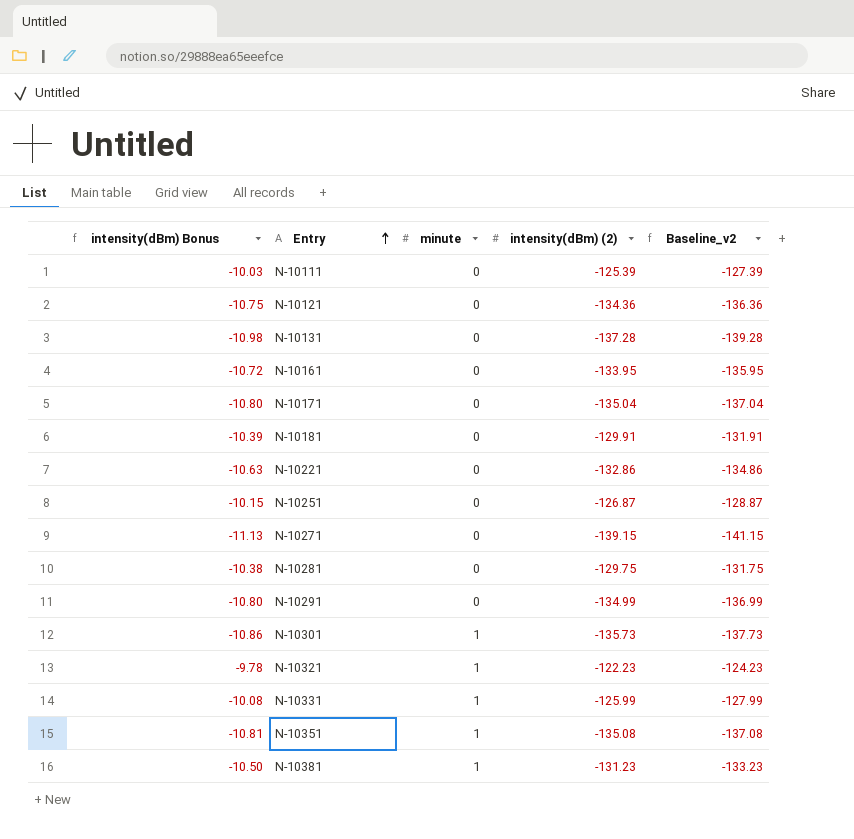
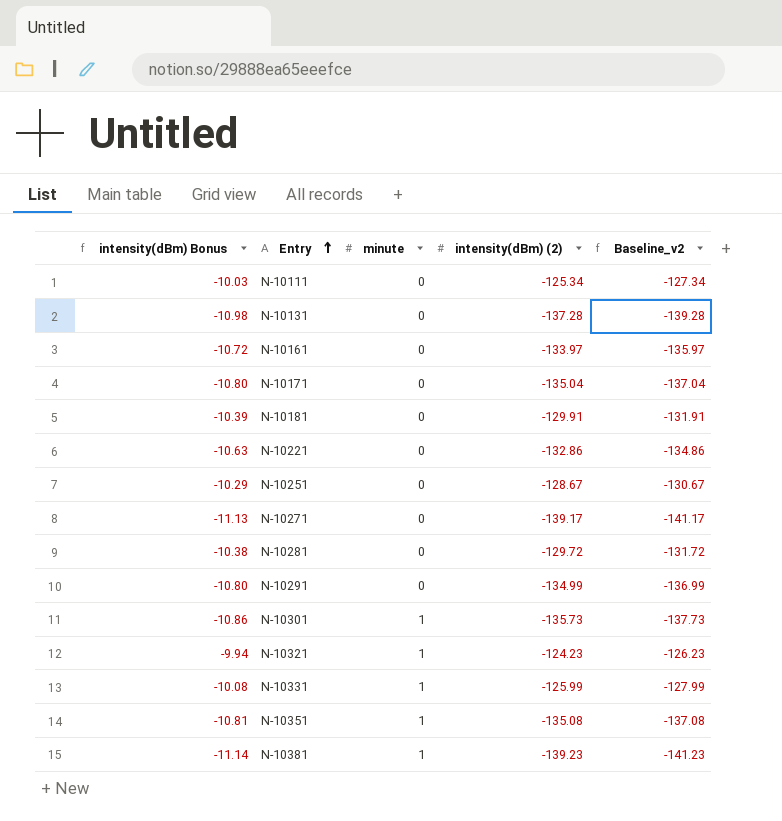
row N-10121: -10.75 | 0 | -134.36 | -136.36 -> none
N-10111 | intensity(dBm) (2): -125.39 -> -125.34
N-10111 | Baseline_v2: -127.39 -> -127.34
N-10161 | intensity(dBm) (2): -133.95 -> -133.97
N-10161 | Baseline_v2: -135.95 -> -135.97
N-10251 | intensity(dBm) Bonus: -10.15 -> -10.29
N-10251 | intensity(dBm) (2): -126.87 -> -128.67
N-10251 | Baseline_v2: -128.87 -> -130.67
N-10271 | intensity(dBm) (2): -139.15 -> -139.17
N-10271 | Baseline_v2: -141.15 -> -141.17
N-10281 | intensity(dBm) (2): -129.75 -> -129.72
N-10281 | Baseline_v2: -131.75 -> -131.72
N-10321 | intensity(dBm) Bonus: -9.78 -> -9.94
N-10321 | intensity(dBm) (2): -122.23 -> -124.23
N-10321 | Baseline_v2: -124.23 -> -126.23
N-10381 | intensity(dBm) Bonus: -10.50 -> -11.14
N-10381 | intensity(dBm) (2): -131.23 -> -139.23
N-10381 | Baseline_v2: -133.23 -> -141.23

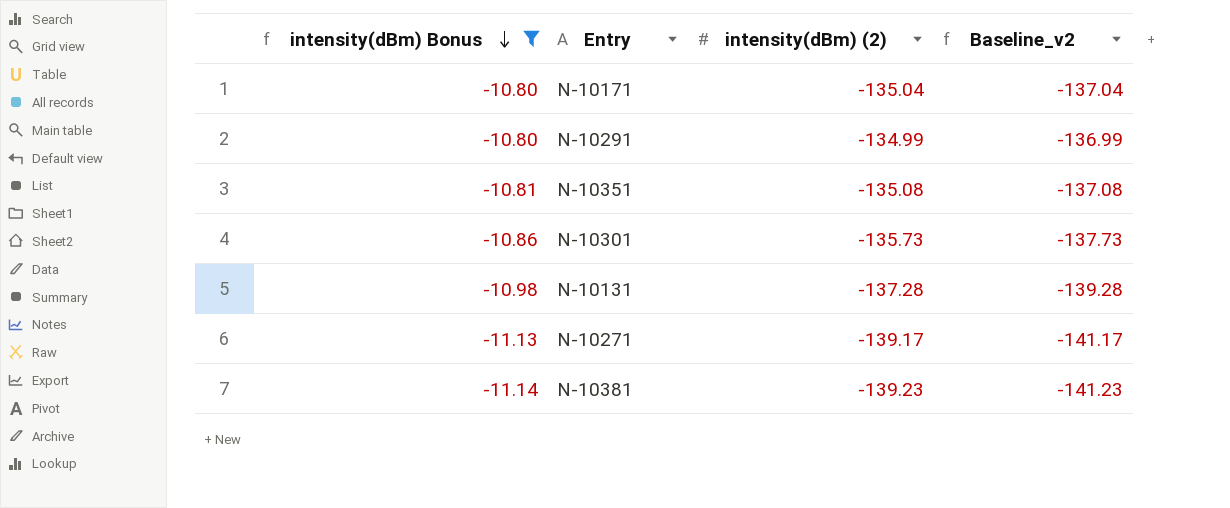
filter: none -> intensity(dBm) Bonus <= -10.80
row order: Entry ascending -> intensity(dBm) Bonus descending
column minute | position: 3 -> none

